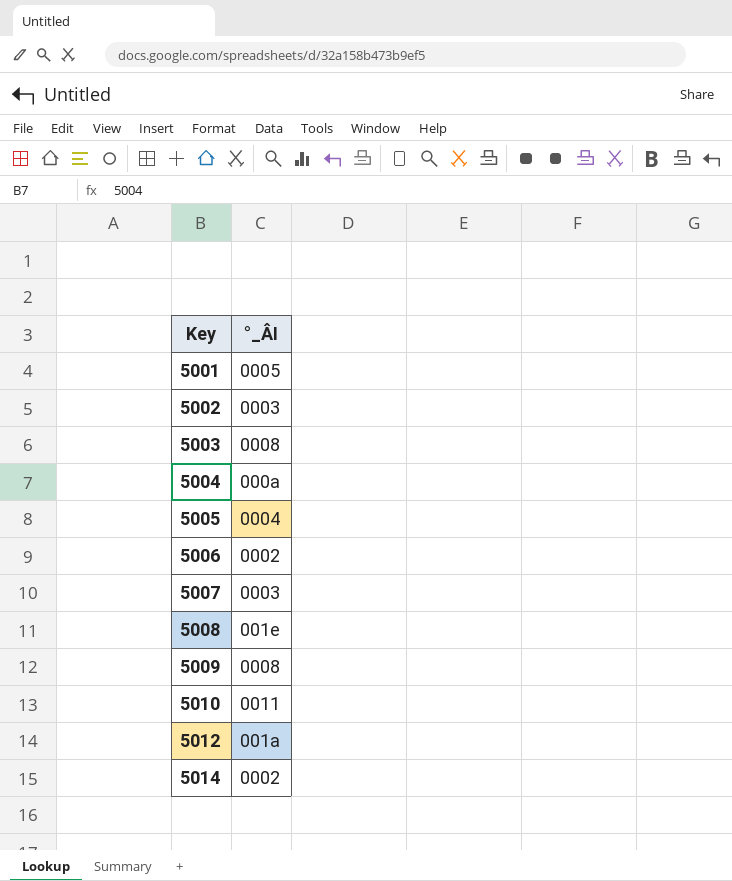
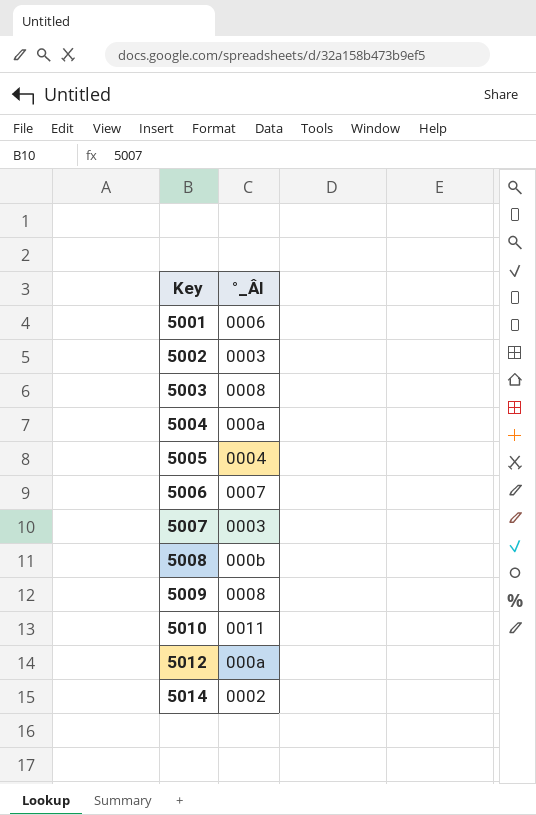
5001 | °_ÂI: 0005 -> 0006
5006 | °_ÂI: 0002 -> 0007
5008 | °_ÂI: 001e -> 000b
5012 | °_ÂI: 001a -> 000a

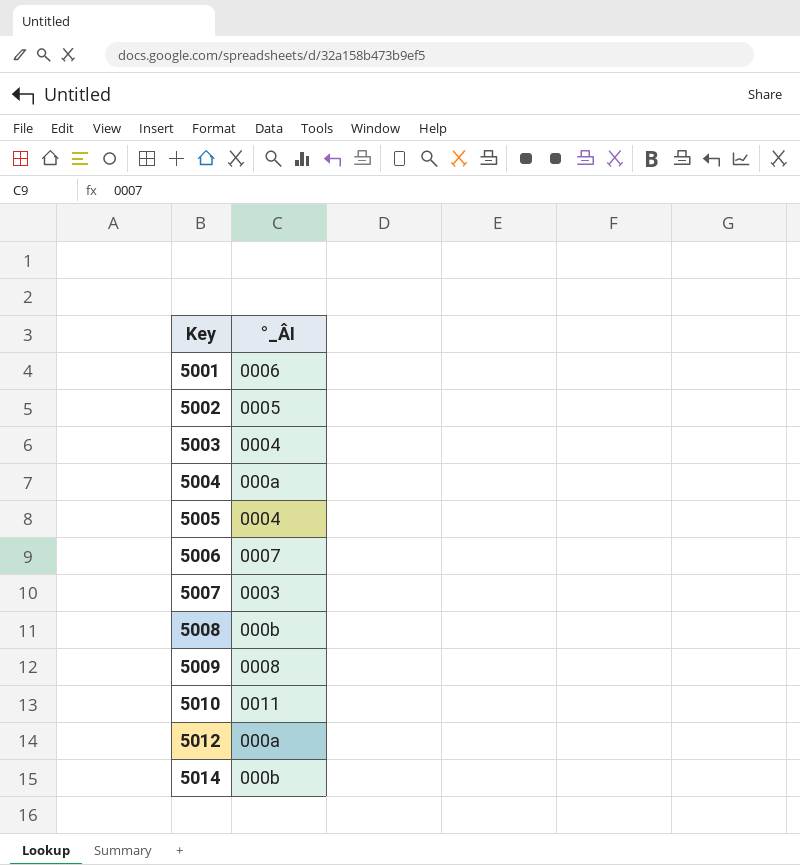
5002 | °_ÂI: 0003 -> 0005
5003 | °_ÂI: 0008 -> 0004
5014 | °_ÂI: 0002 -> 000b

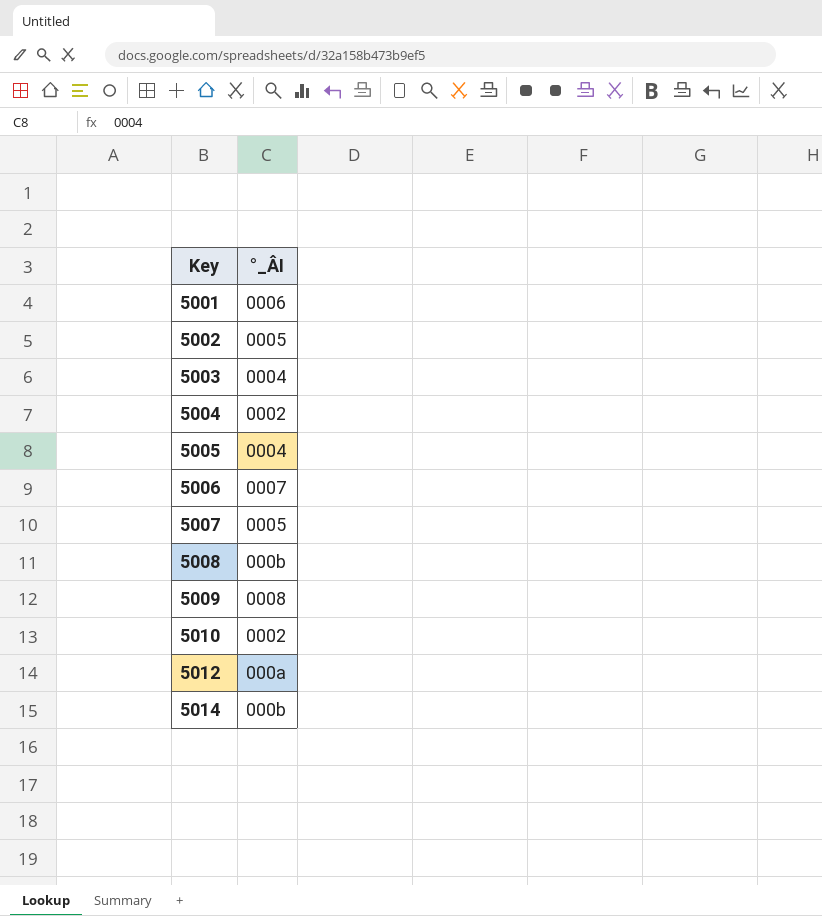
5004 | °_ÂI: 000a -> 0002
5007 | °_ÂI: 0003 -> 0005
5010 | °_ÂI: 0011 -> 0002

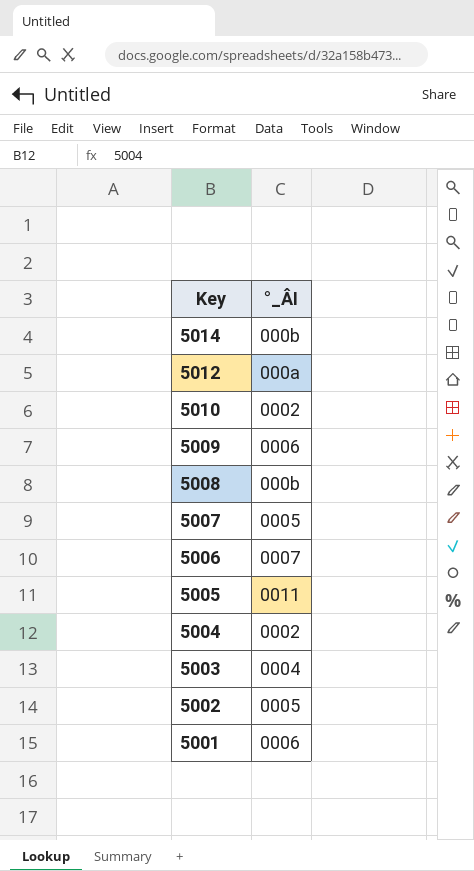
row order: Key ascending -> Key descending
5009 | °_ÂI: 0008 -> 0006
5005 | °_ÂI: 0004 -> 0011

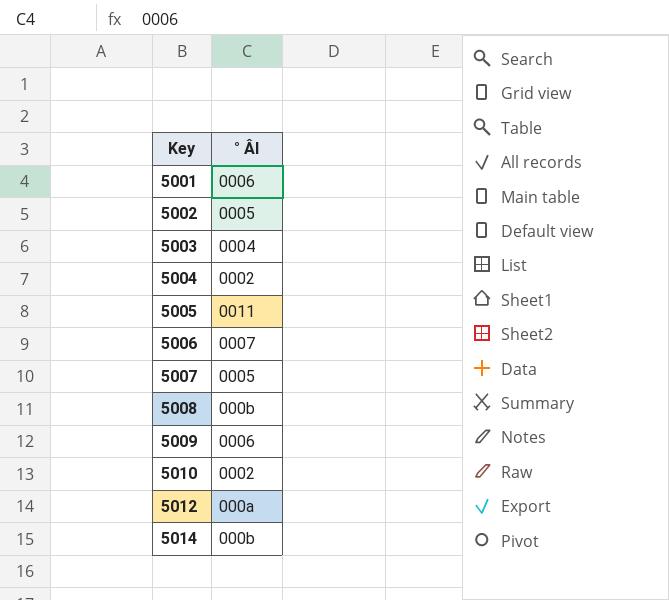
row order: Key descending -> Key ascending
column name: °_ÂI -> ° ÂI

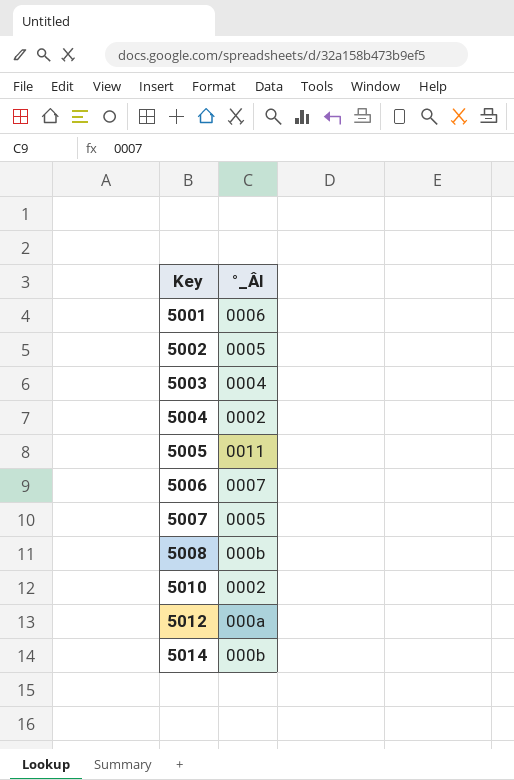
column name: ° ÂI -> °_ÂI
row 5009: 0006 -> none

